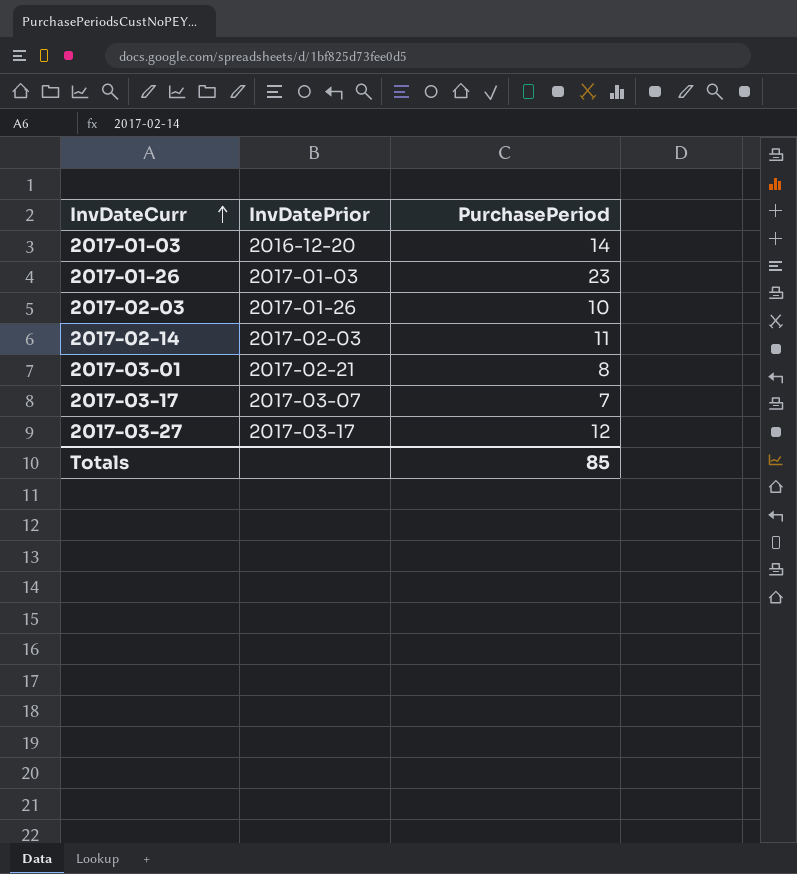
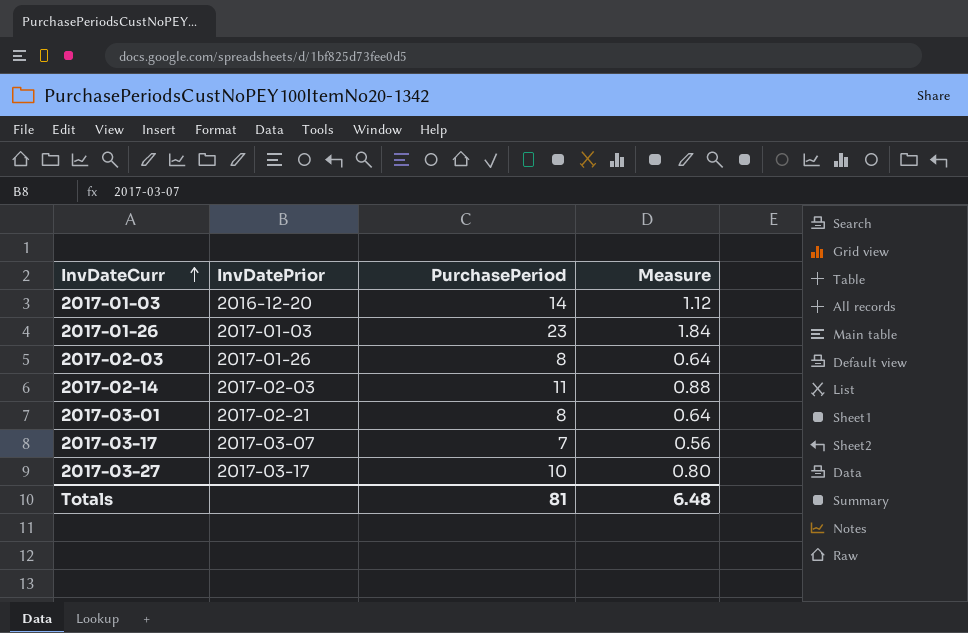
column Measure | formula: none -> [PurchasePeriod] * 0.08
2017-02-03 | PurchasePeriod: 10 -> 8
2017-03-27 | PurchasePeriod: 12 -> 10
Totals | PurchasePeriod: 85 -> 81

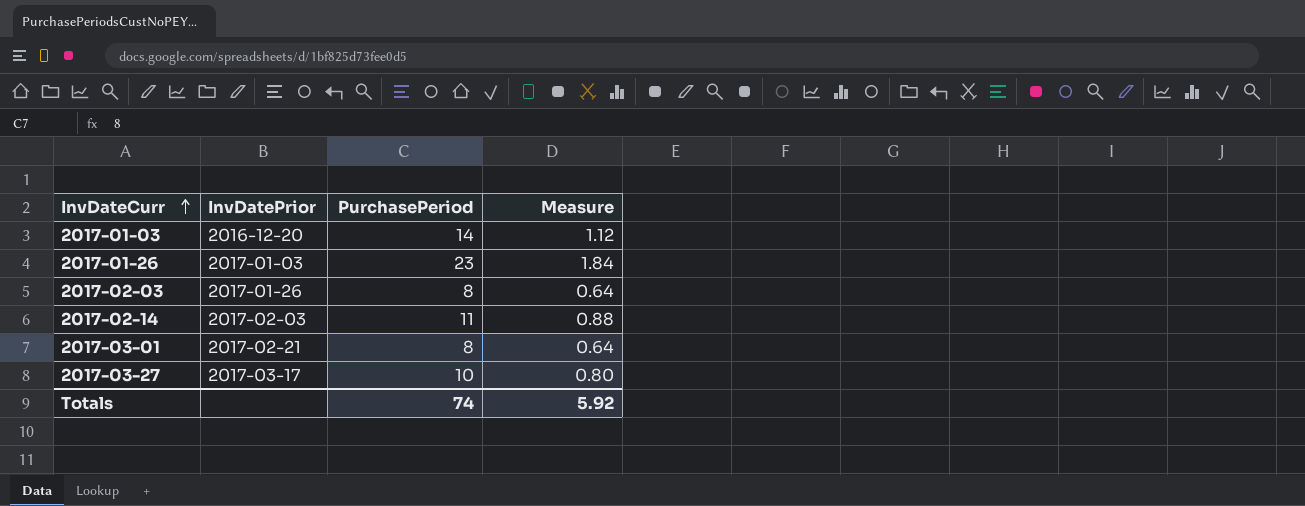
row 2017-03-17: 2017-03-07 | 7 | 0.56 -> none
Totals | PurchasePeriod: 81 -> 74
Totals | Measure: 6.48 -> 5.92

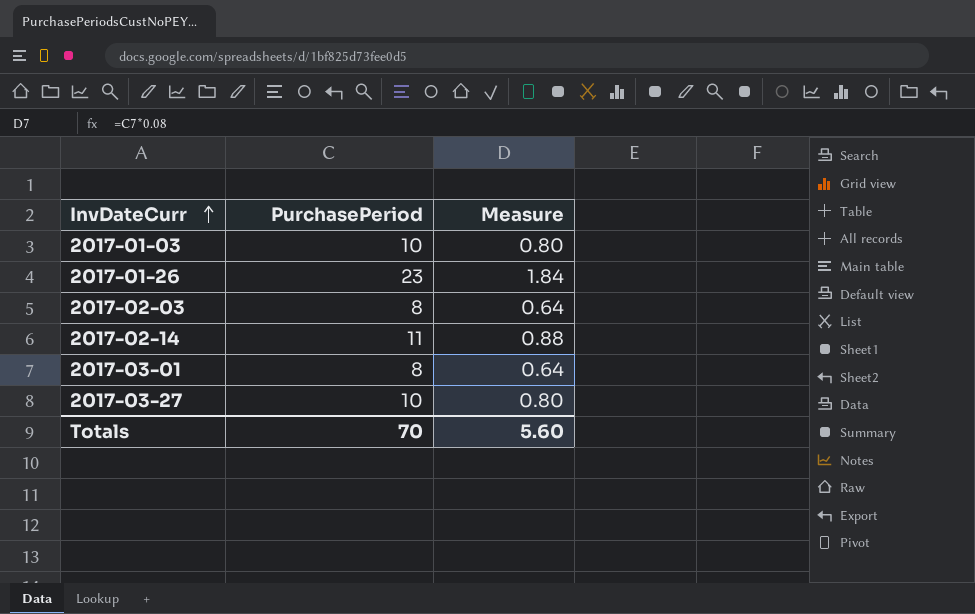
column InvDatePrior | position: 2 -> none
2017-01-03 | PurchasePeriod: 14 -> 10
2017-01-03 | Measure: 1.12 -> 0.80
Totals | PurchasePeriod: 74 -> 70
Totals | Measure: 5.92 -> 5.60

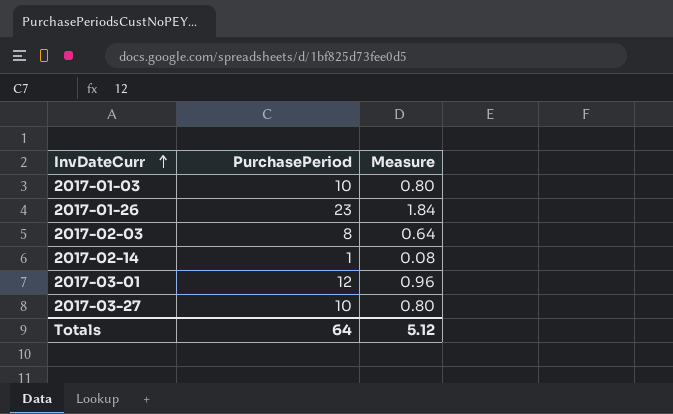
2017-02-14 | PurchasePeriod: 11 -> 1
2017-02-14 | Measure: 0.88 -> 0.08
2017-03-01 | PurchasePeriod: 8 -> 12
2017-03-01 | Measure: 0.64 -> 0.96
Totals | PurchasePeriod: 70 -> 64
Totals | Measure: 5.60 -> 5.12

